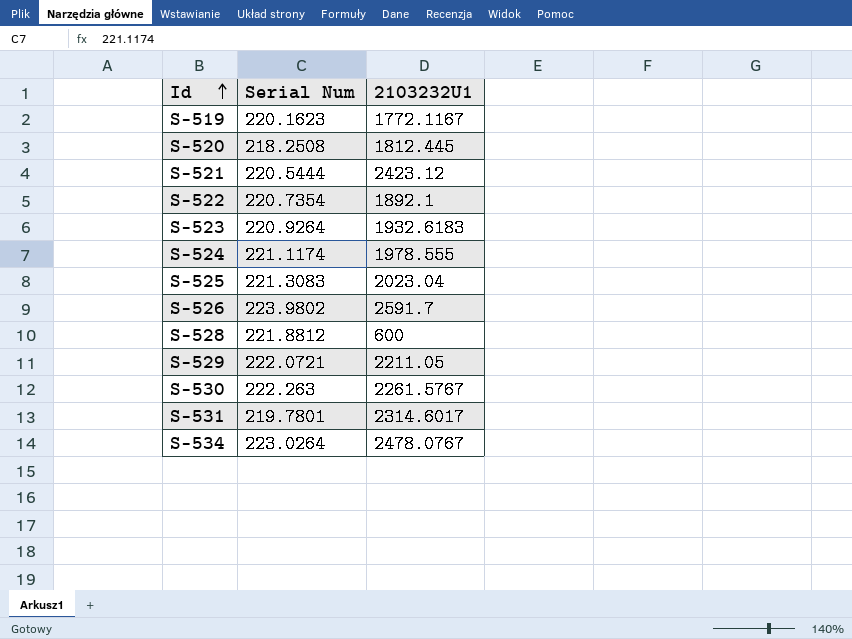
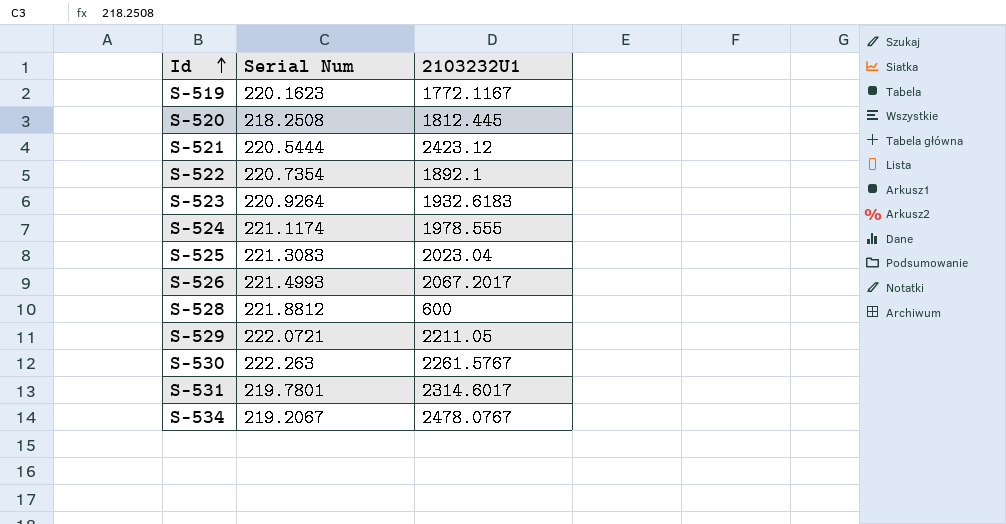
S-526 | Serial Num: 223.9802 -> 221.4993
S-526 | 2103232U1: 2591.7 -> 2067.2017
S-534 | Serial Num: 223.0264 -> 219.2067

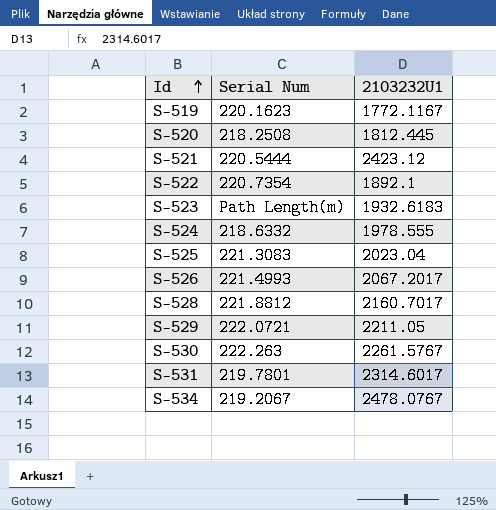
S-523 | Serial Num: 220.9264 -> Path Length(m)
S-524 | Serial Num: 221.1174 -> 218.6332
S-528 | 2103232U1: 600 -> 2160.7017

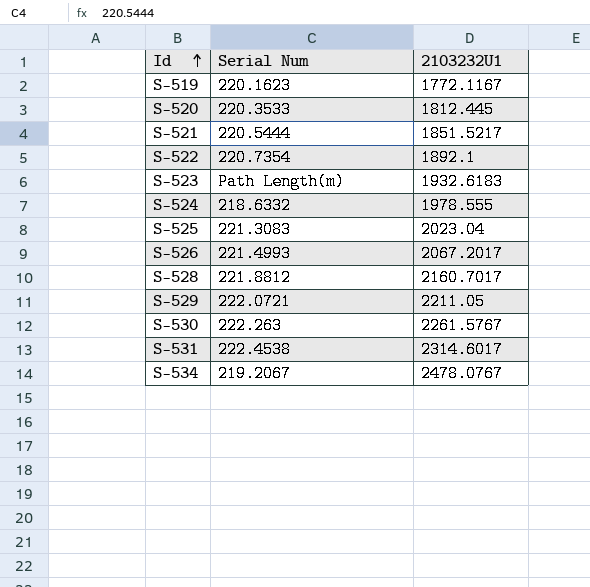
S-520 | Serial Num: 218.2508 -> 220.3533
S-521 | 2103232U1: 2423.12 -> 1851.5217
S-531 | Serial Num: 219.7801 -> 222.4538

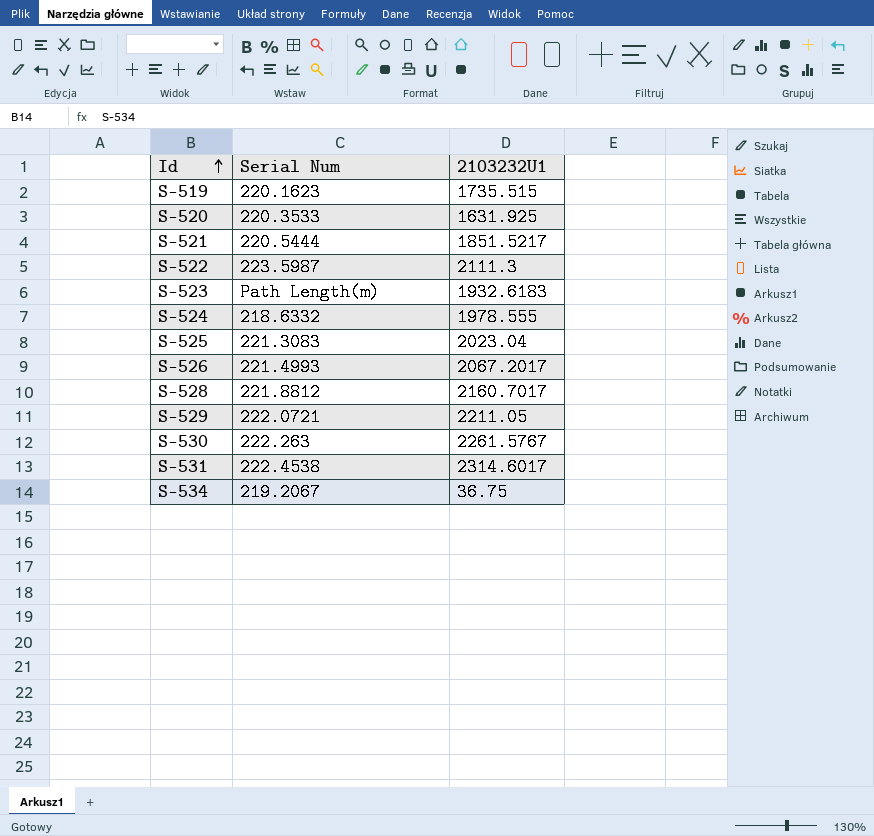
S-519 | 2103232U1: 1772.1167 -> 1735.515
S-520 | 2103232U1: 1812.445 -> 1631.925
S-522 | Serial Num: 220.7354 -> 223.5987
S-522 | 2103232U1: 1892.1 -> 2111.3
S-534 | 2103232U1: 2478.0767 -> 36.75

